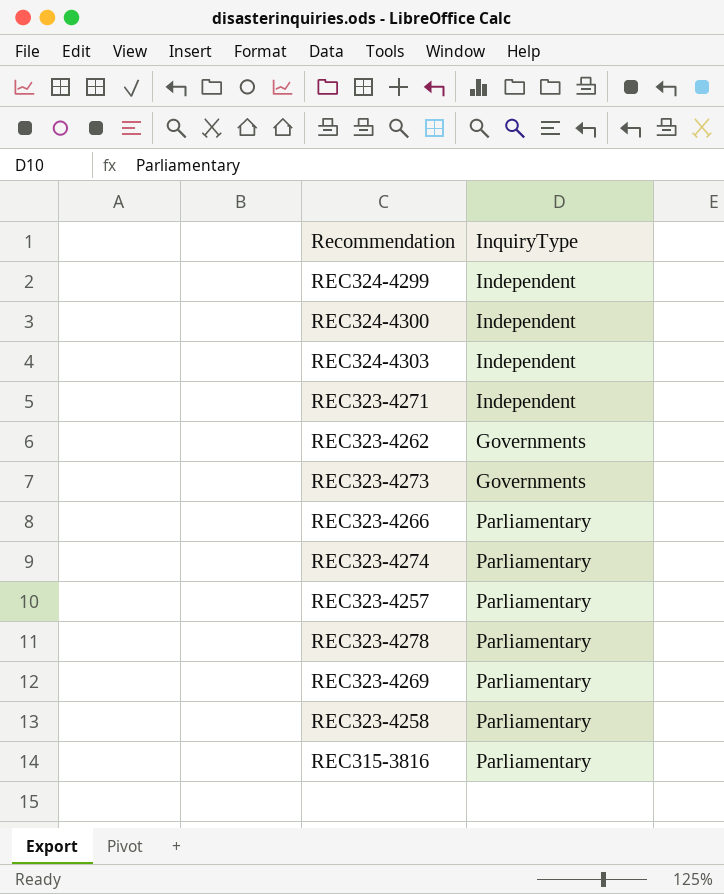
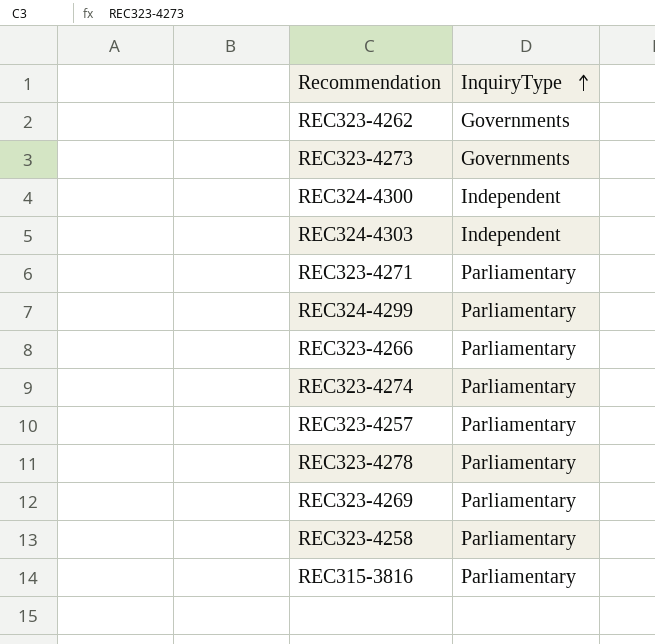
row order: none -> InquiryType ascending
REC323-4271 | InquiryType: Independent -> Parliamentary
REC324-4299 | InquiryType: Independent -> Parliamentary

